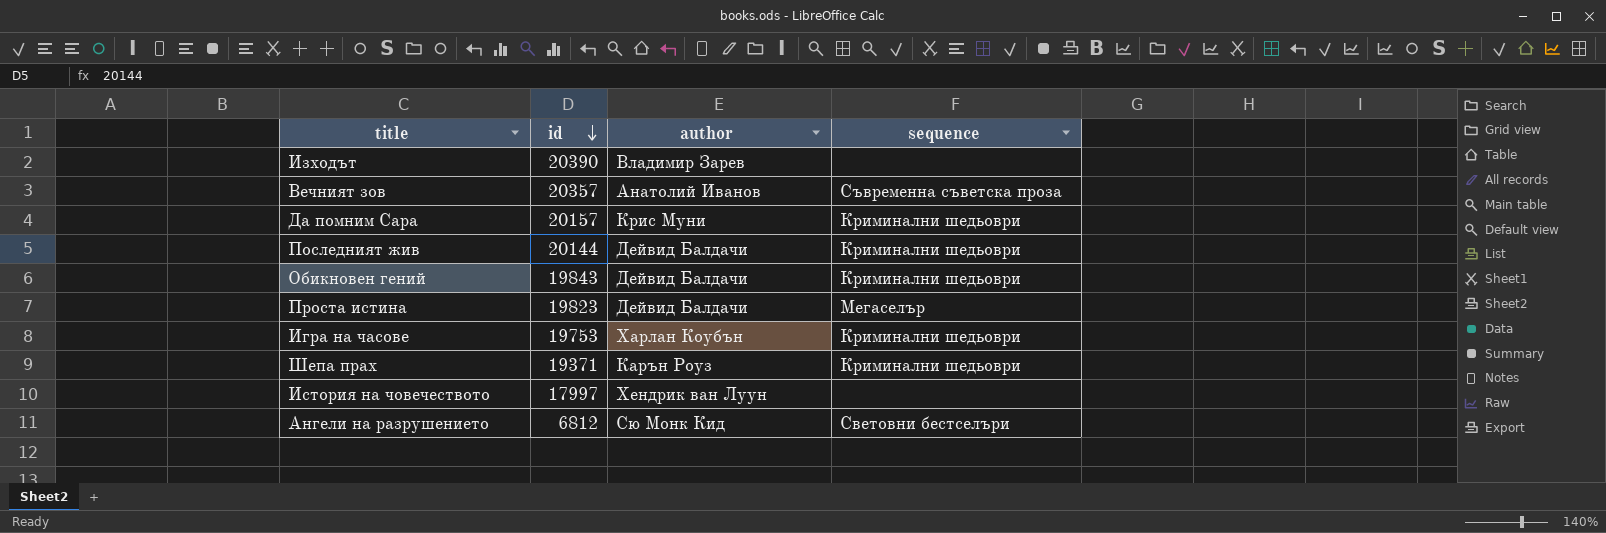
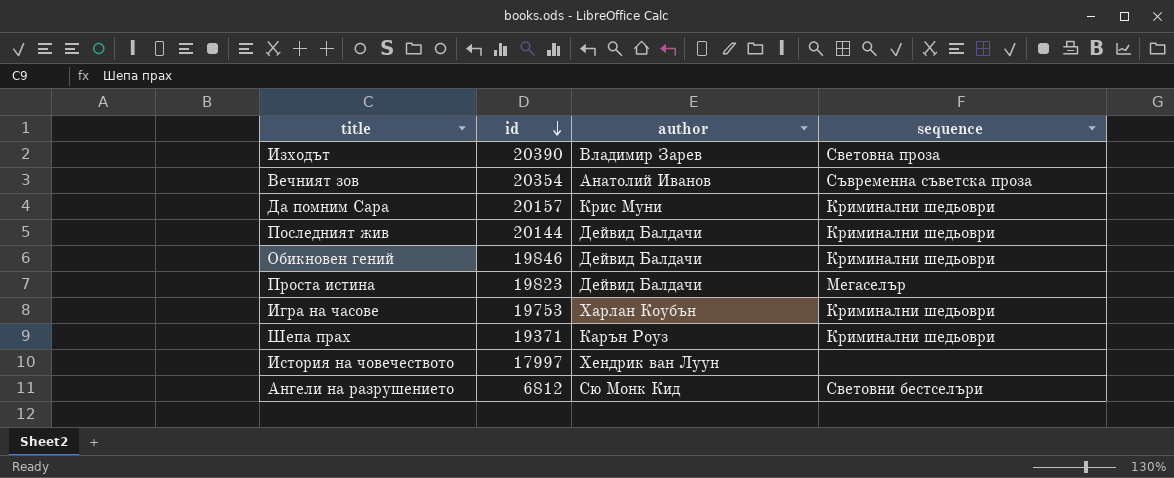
Изходът | sequence: none -> Световна проза
Вечният зов | id: 20357 -> 20354
Обикновен гений | id: 19843 -> 19846

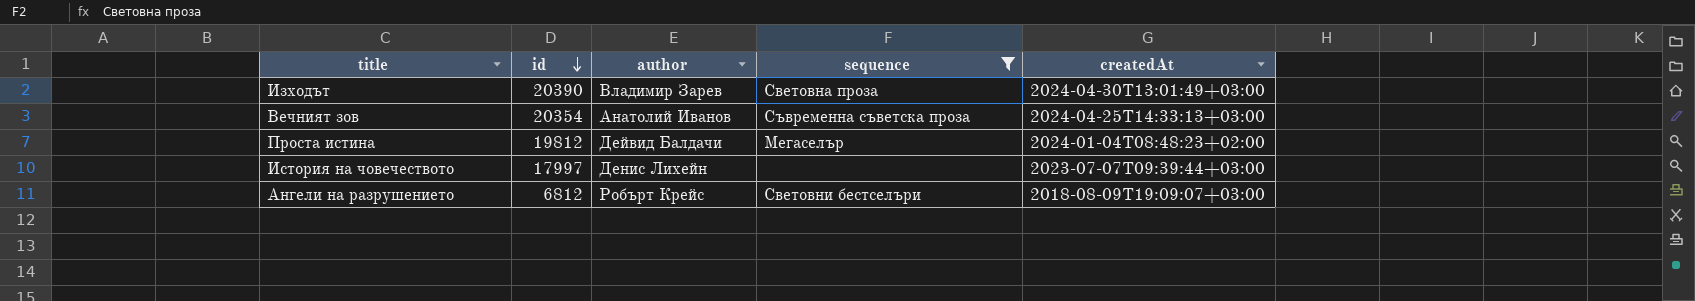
filter: none -> sequence != Криминални шедьоври
column createdAt | position: none -> 5
Проста истина | id: 19823 -> 19812
История на човечеството | author: Хендрик ван Луун -> Денис Лихейн
Ангели на разрушението | author: Сю Монк Кид -> Робърт Крейс

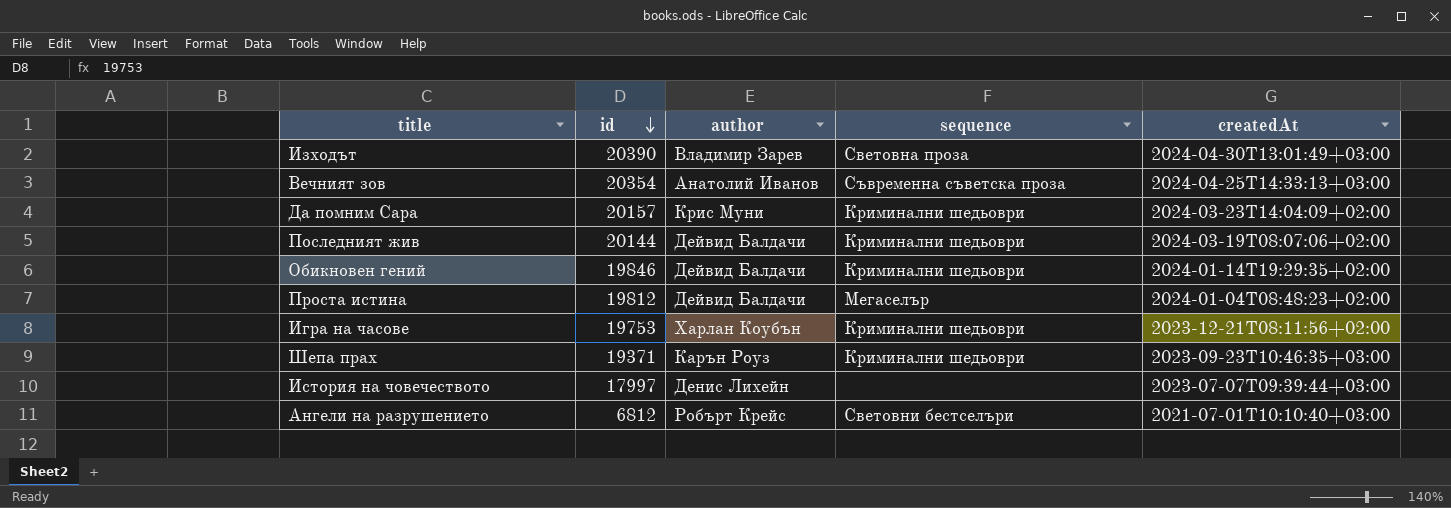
filter: sequence != Криминални шедьоври -> none
Ангели на разрушението | createdAt: 2018-08-09T19:09:07+03:00 -> 2021-07-01T10:10:40+03:00

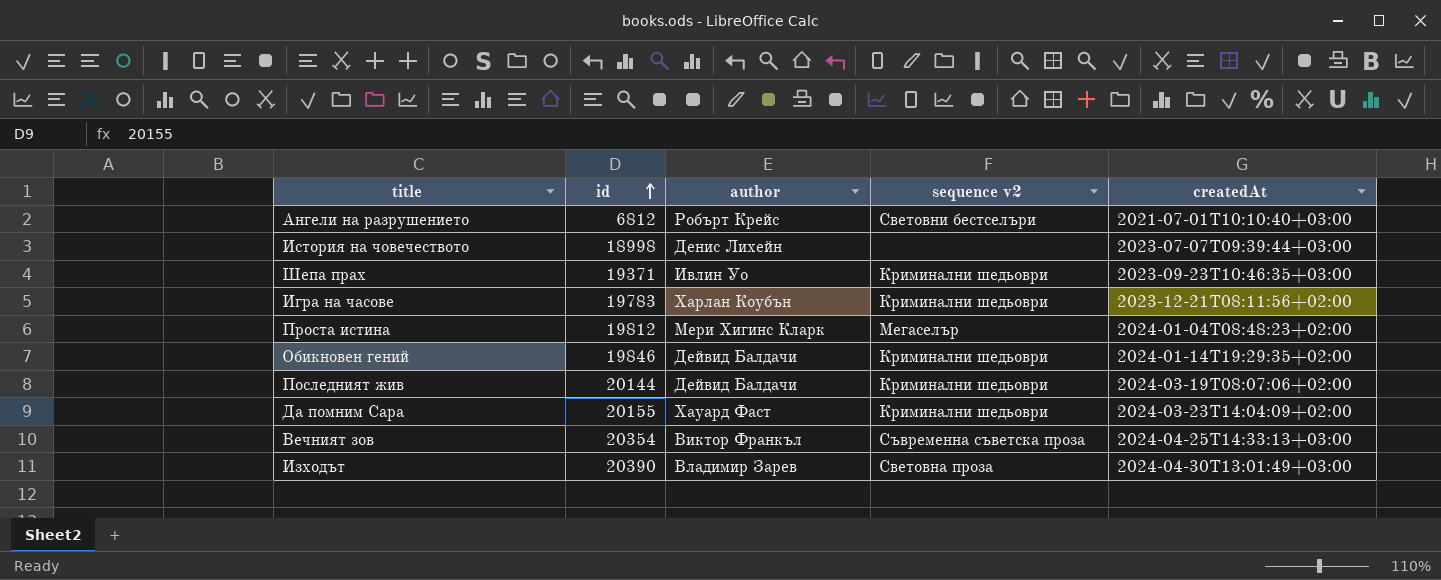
row order: id descending -> id ascending
column name: sequence -> sequence v2
История на човечеството | id: 17997 -> 18998
Шепа прах | author: Карън Роуз -> Ивлин Уо
Игра на часове | id: 19753 -> 19783
Проста истина | author: Дейвид Балдачи -> Мери Хигинс Кларк
Да помним Сара | id: 20157 -> 20155
Да помним Сара | author: Крис Муни -> Хауард Фаст
Вечният зов | author: Анатолий Иванов -> Виктор Франкъл

